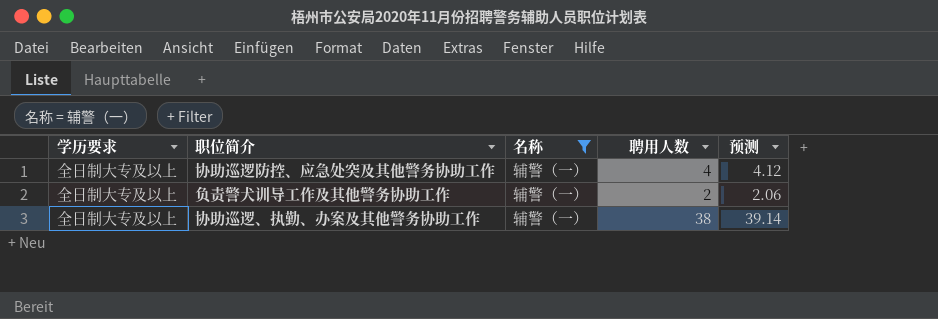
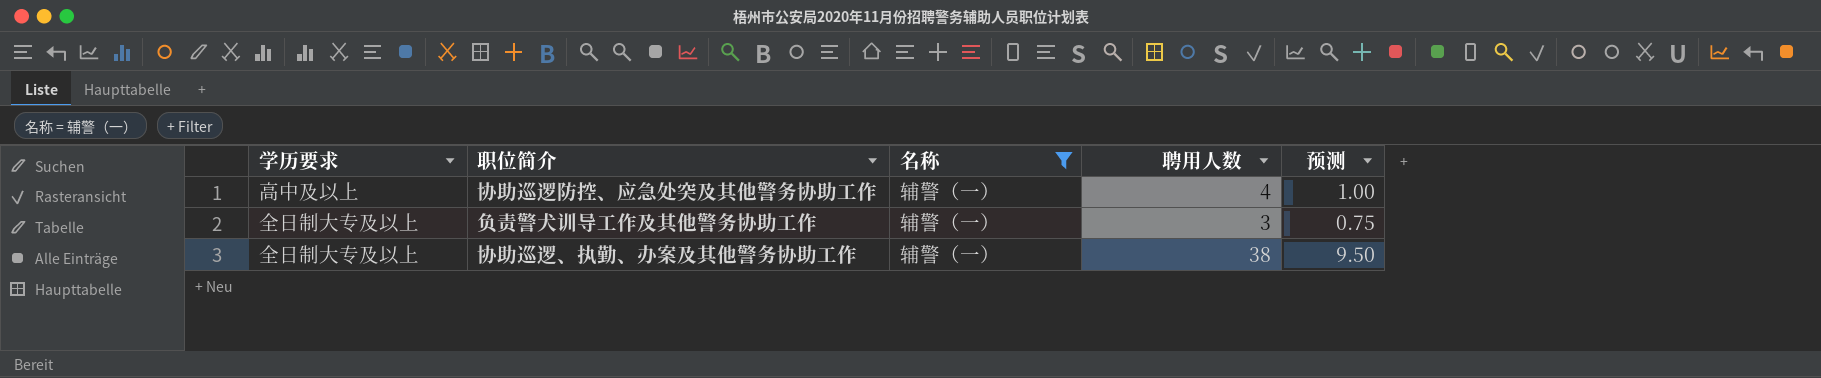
column 预测 | formula: [聘用人数] * 1.03 -> [聘用人数] * 0.25
协助巡逻防控、应急处突及其他警务协助工作 | 学历要求: 全日制大专及以上 -> 高中及以上
负责警犬训导工作及其他警务协助工作 | 聘用人数: 2 -> 3

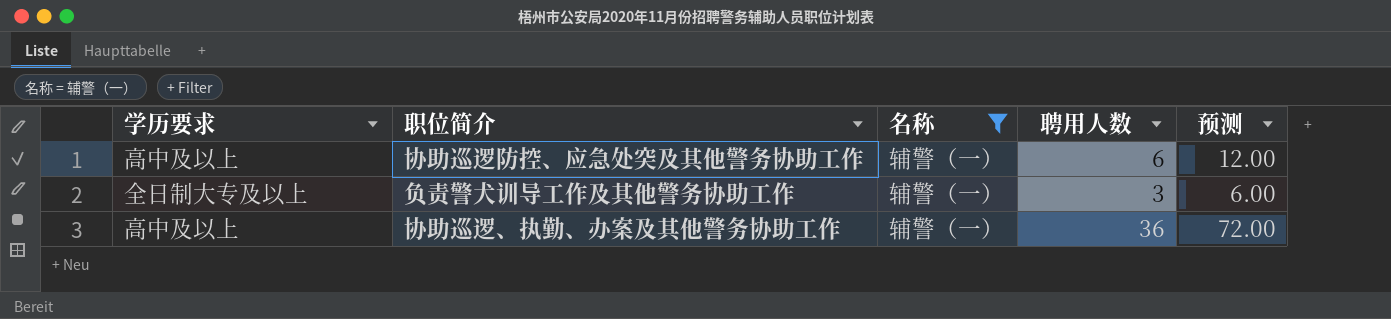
column 预测 | formula: [聘用人数] * 0.25 -> [聘用人数] * 2
协助巡逻防控、应急处突及其他警务协助工作 | 聘用人数: 4 -> 6
协助巡逻、执勤、办案及其他警务协助工作 | 学历要求: 全日制大专及以上 -> 高中及以上
协助巡逻、执勤、办案及其他警务协助工作 | 聘用人数: 38 -> 36

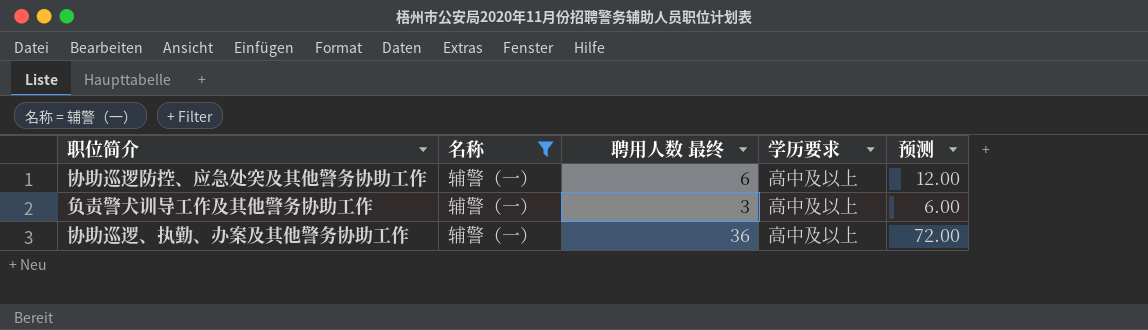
column name: 聘用人数 -> 聘用人数 最终
column 学历要求 | position: 1 -> 4
负责警犬训导工作及其他警务协助工作 | 学历要求: 全日制大专及以上 -> 高中及以上

